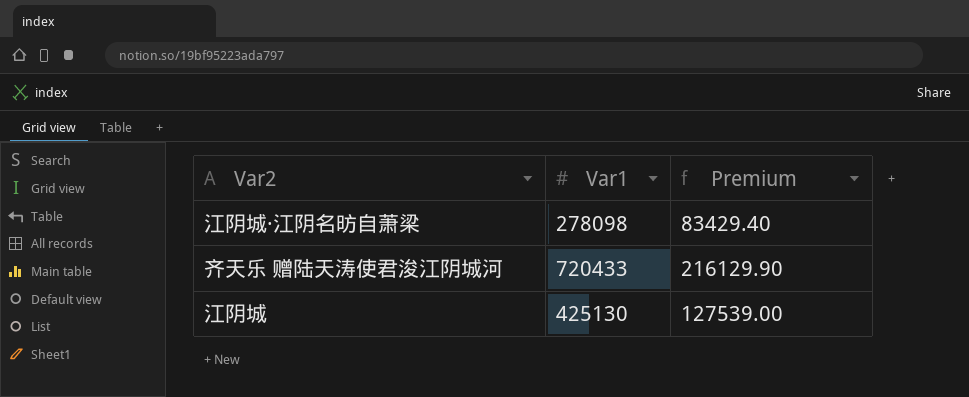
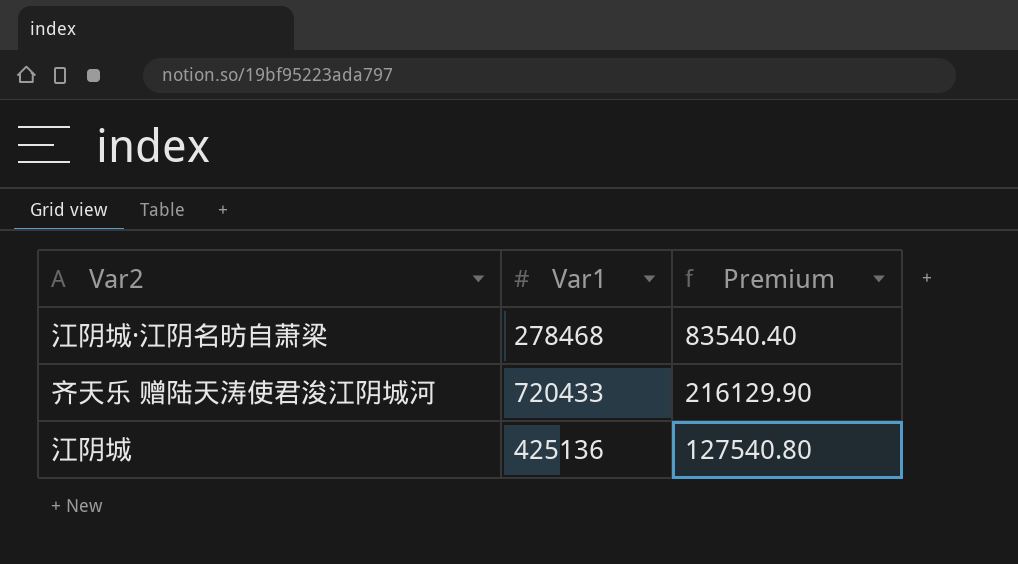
江阴城·江阴名昉自萧梁 | Var1: 278098 -> 278468
江阴城·江阴名昉自萧梁 | Premium: 83429.40 -> 83540.40
江阴城 | Var1: 425130 -> 425136
江阴城 | Premium: 127539.00 -> 127540.80

